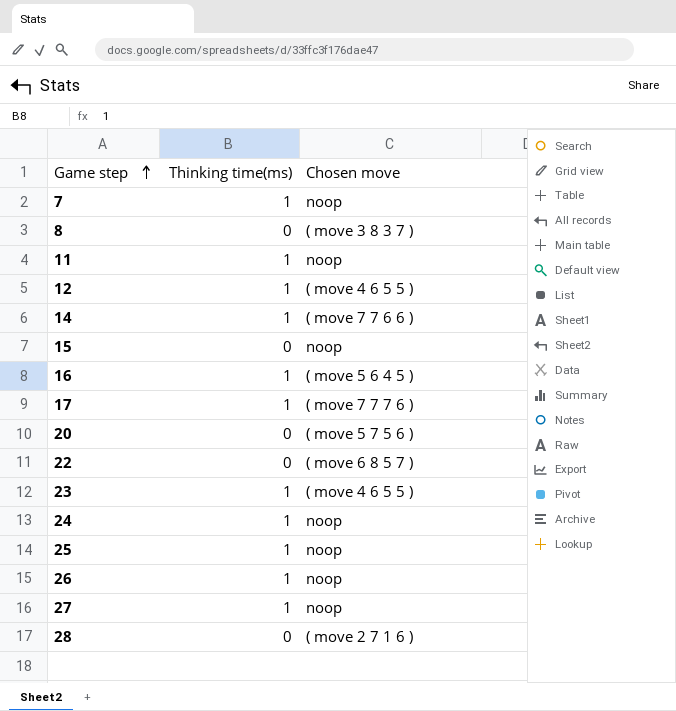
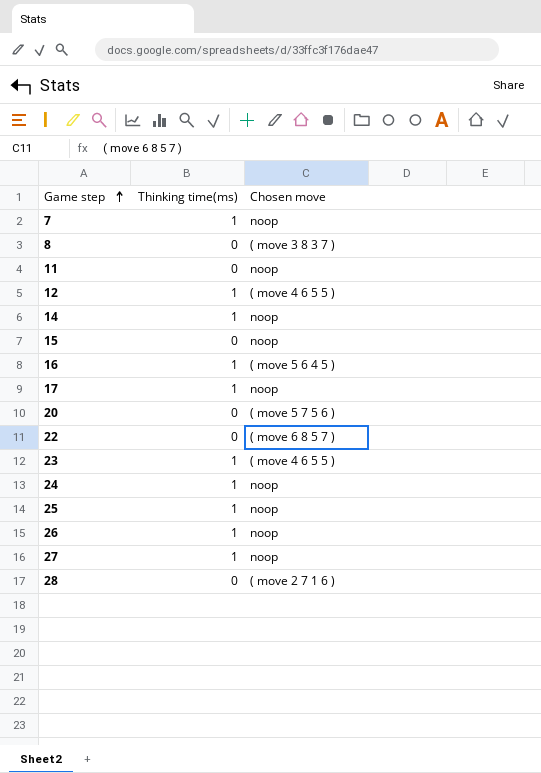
11 | Thinking time(ms): 1 -> 0
14 | Chosen move: ( move 7 7 6 6 ) -> noop
17 | Chosen move: ( move 7 7 7 6 ) -> noop

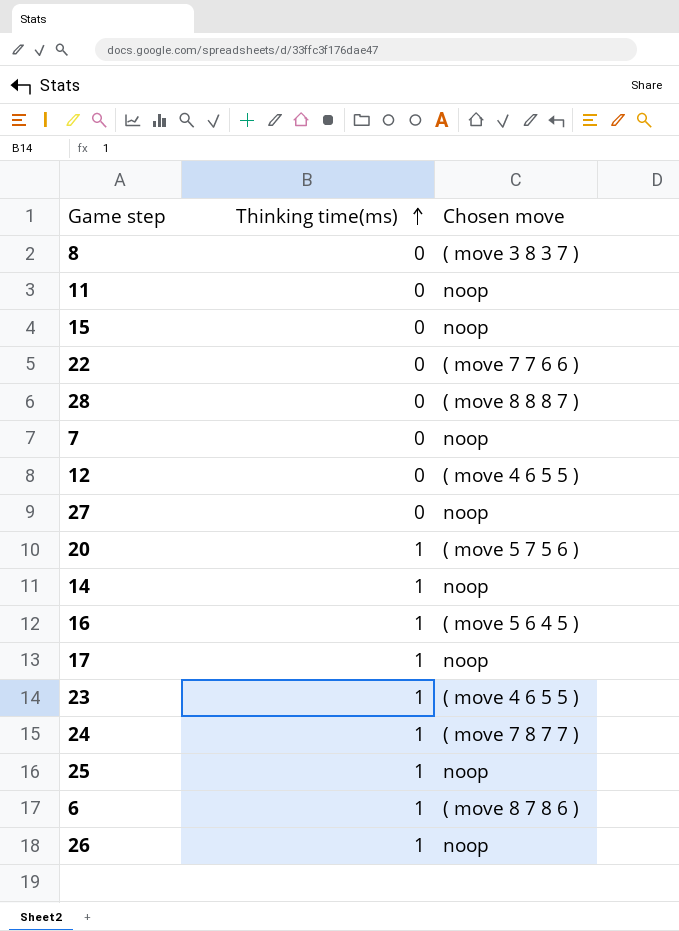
row order: Game step ascending -> Thinking time(ms) ascending
22 | Chosen move: ( move 6 8 5 7 ) -> ( move 7 7 6 6 )
28 | Chosen move: ( move 2 7 1 6 ) -> ( move 8 8 8 7 )
7 | Thinking time(ms): 1 -> 0
12 | Thinking time(ms): 1 -> 0
27 | Thinking time(ms): 1 -> 0
20 | Thinking time(ms): 0 -> 1
24 | Chosen move: noop -> ( move 7 8 7 7 )
row 6: none -> 1 | ( move 8 7 8 6 )

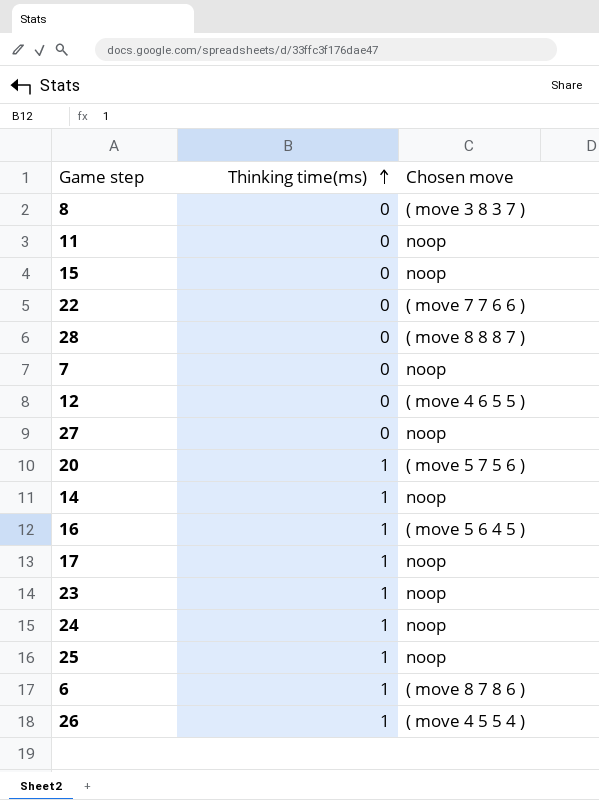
23 | Chosen move: ( move 4 6 5 5 ) -> noop
24 | Chosen move: ( move 7 8 7 7 ) -> noop
26 | Chosen move: noop -> ( move 4 5 5 4 )

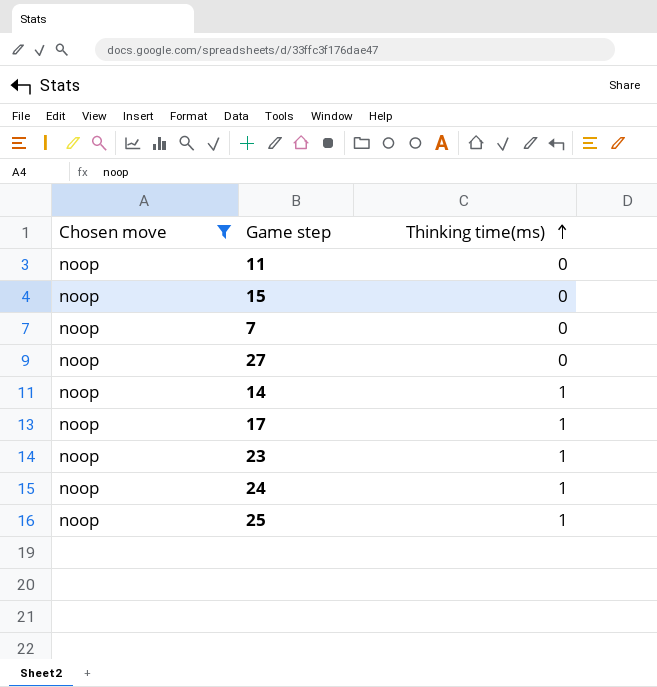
filter: none -> Chosen move = noop
column Chosen move | position: 3 -> 1

